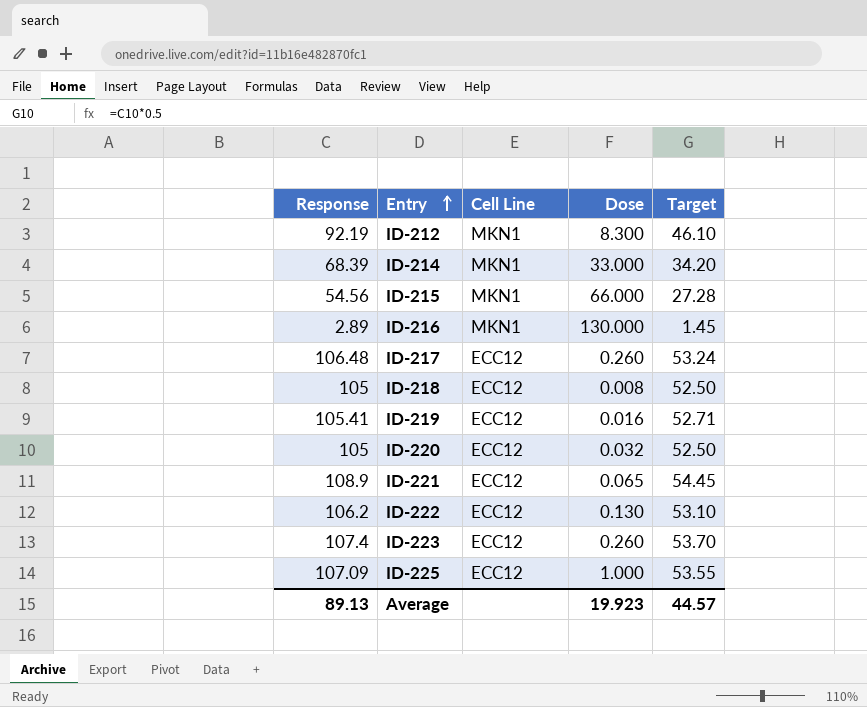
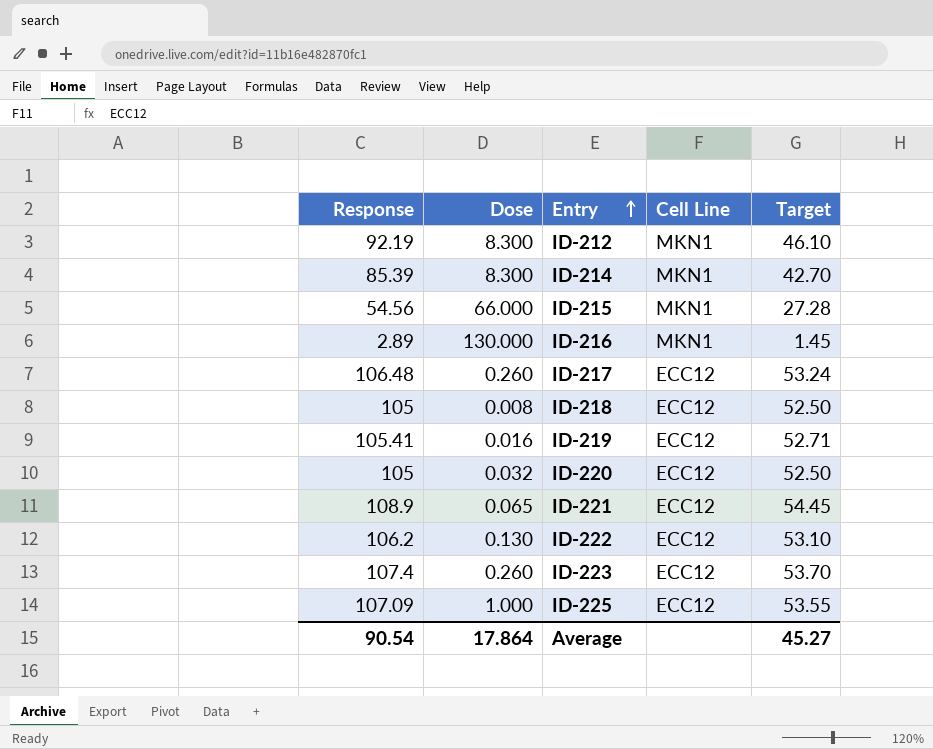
column Dose | position: 4 -> 2
ID-214 | Response: 68.39 -> 85.39
ID-214 | Dose: 33.000 -> 8.300
ID-214 | Target: 34.20 -> 42.70
Average | Response: 89.13 -> 90.54
Average | Dose: 19.923 -> 17.864
Average | Target: 44.57 -> 45.27

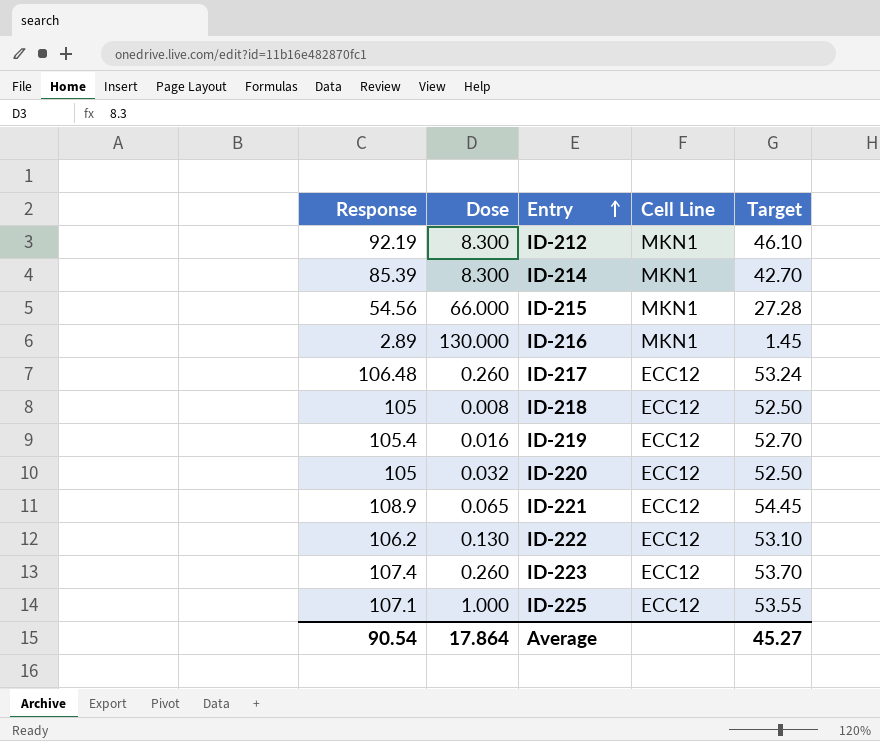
ID-219 | Response: 105.41 -> 105.4
ID-219 | Target: 52.71 -> 52.70
ID-225 | Response: 107.09 -> 107.1

